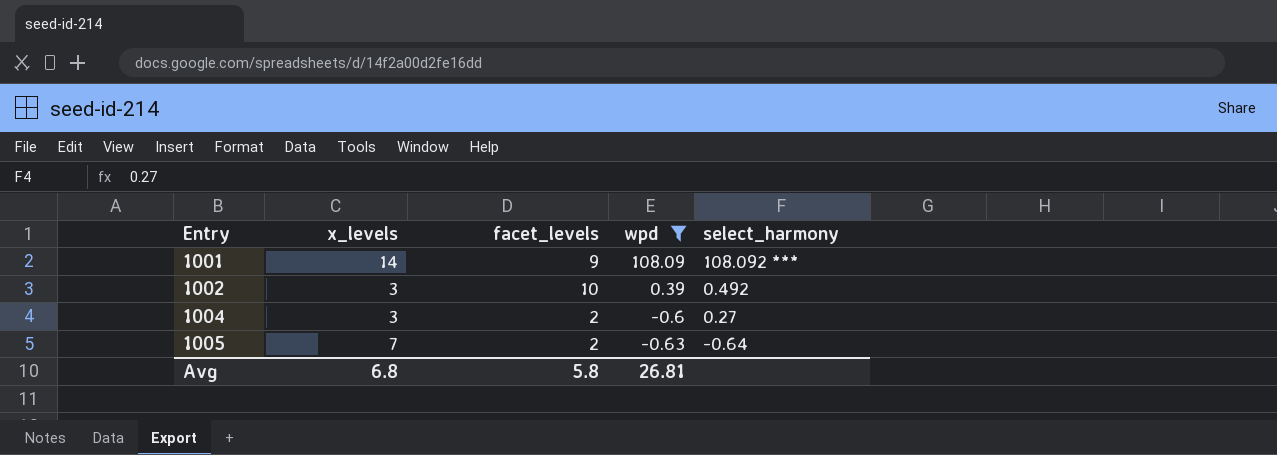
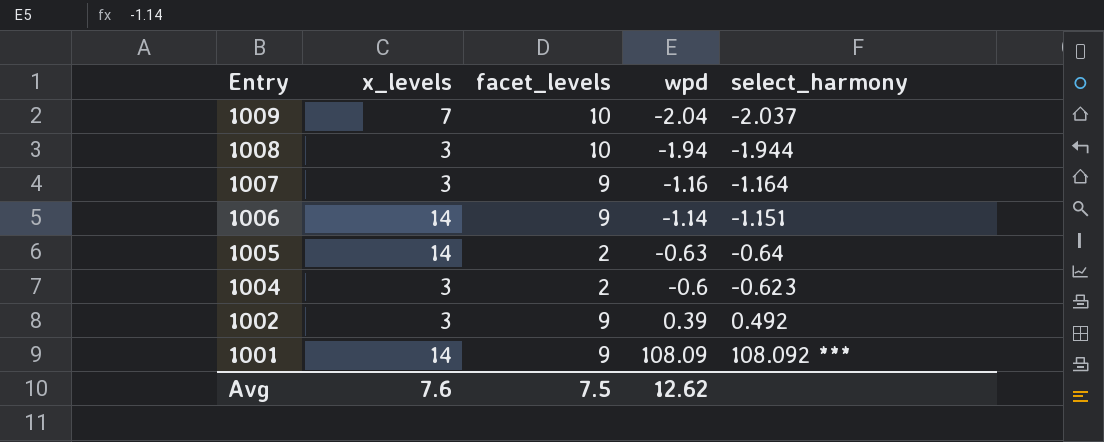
filter: wpd >= -0.63 -> none
row order: Entry ascending -> Entry descending
1005 | x_levels: 7 -> 14
1004 | select_harmony: 0.27 -> -0.623
1002 | facet_levels: 10 -> 9
Avg | x_levels: 6.8 -> 7.6
Avg | facet_levels: 5.8 -> 7.5
Avg | wpd: 26.81 -> 12.62

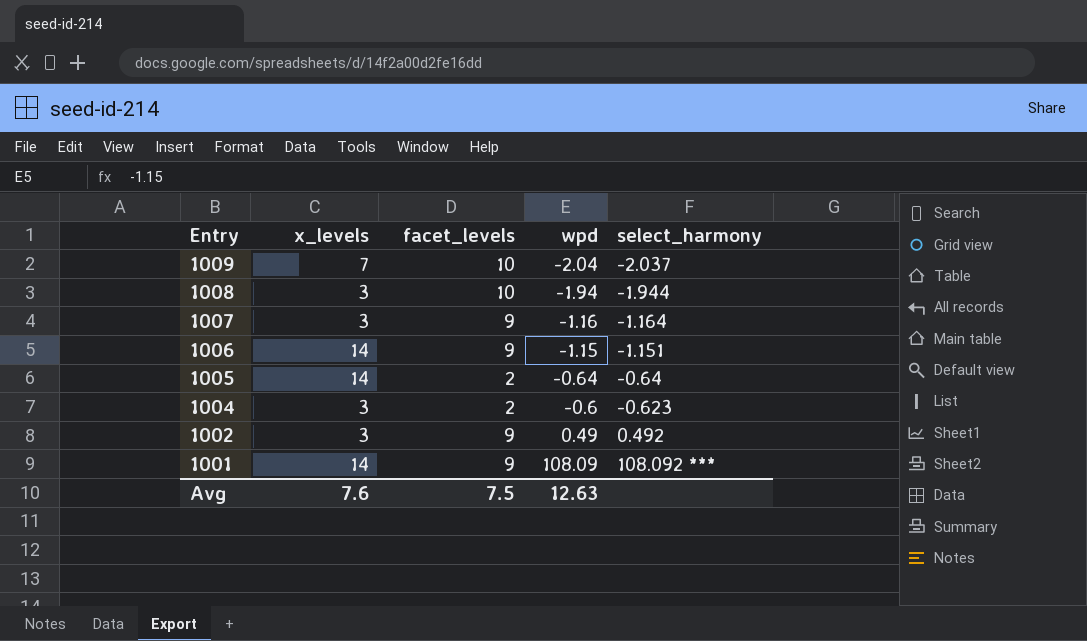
1006 | wpd: -1.14 -> -1.15
1005 | wpd: -0.63 -> -0.64
1002 | wpd: 0.39 -> 0.49
Avg | wpd: 12.62 -> 12.63

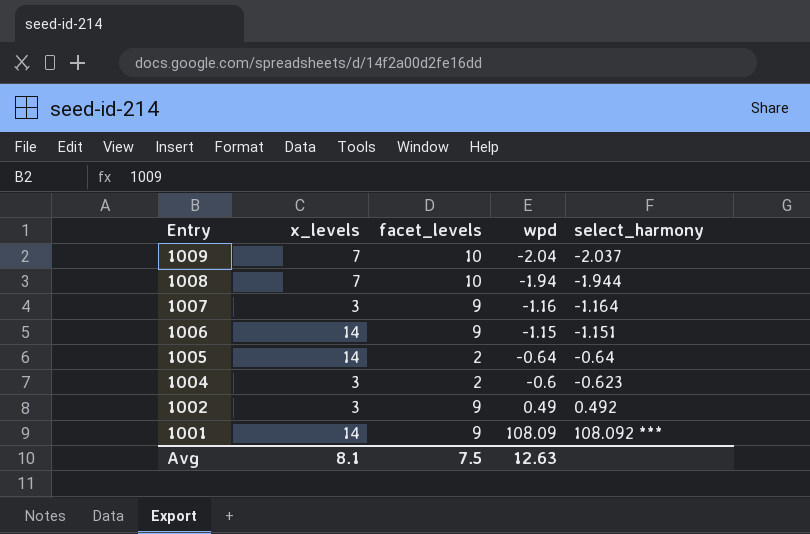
1008 | x_levels: 3 -> 7
Avg | x_levels: 7.6 -> 8.1

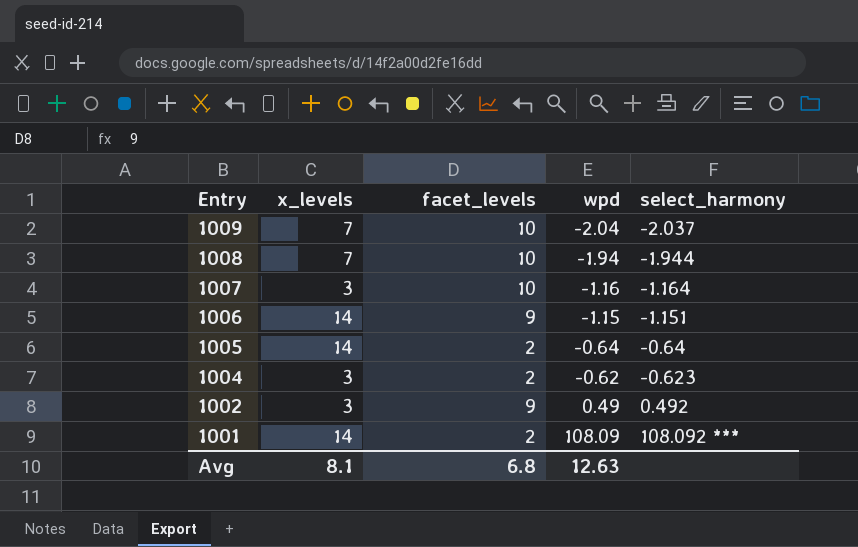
1007 | facet_levels: 9 -> 10
1004 | wpd: -0.6 -> -0.62
1001 | facet_levels: 9 -> 2
Avg | facet_levels: 7.5 -> 6.8

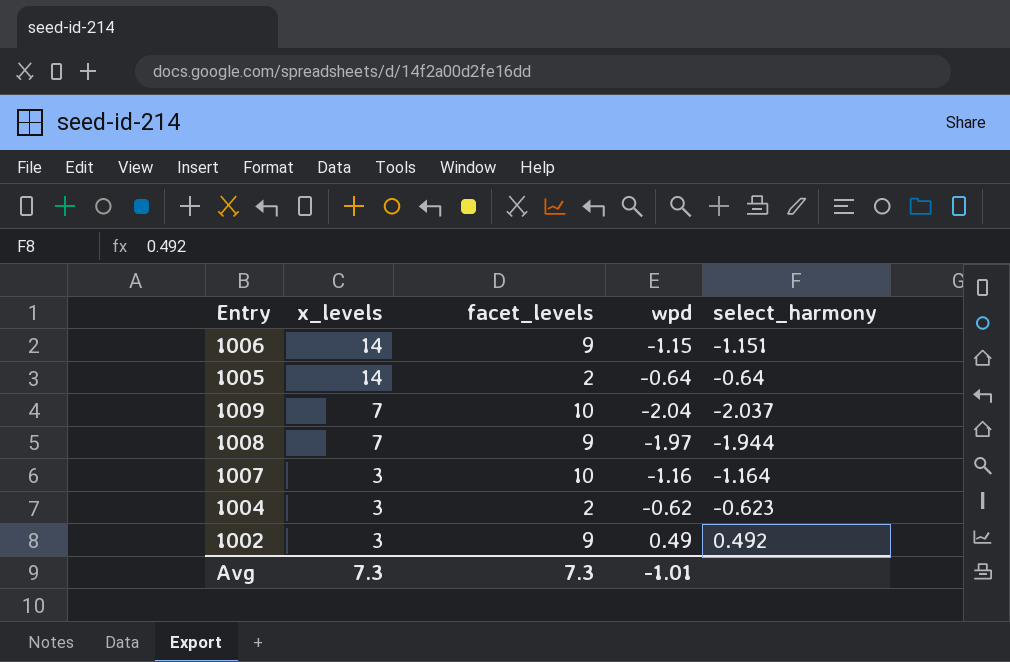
row order: Entry descending -> x_levels descending
row 1001: 14 | 2 | 108.09 | 108.092 *** -> none
1008 | facet_levels: 10 -> 9
1008 | wpd: -1.94 -> -1.97
Avg | x_levels: 8.1 -> 7.3
Avg | facet_levels: 6.8 -> 7.3
Avg | wpd: 12.63 -> -1.01

